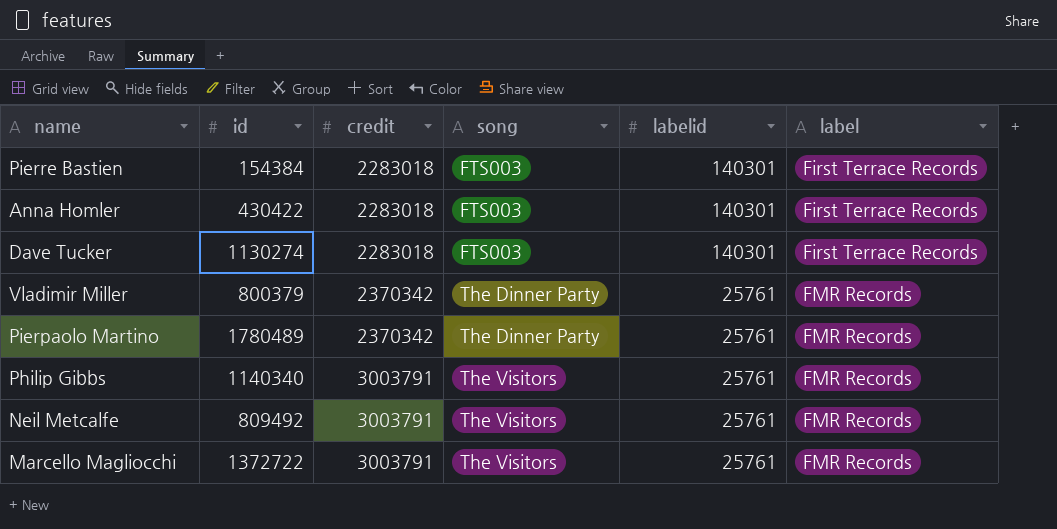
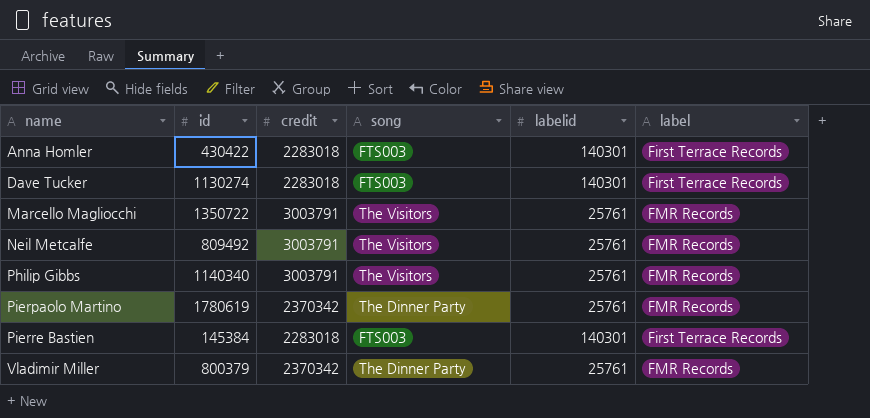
row order: credit ascending -> name ascending
Marcello Magliocchi | id: 1372722 -> 1350722
Pierpaolo Martino | id: 1780489 -> 1780619
Pierre Bastien | id: 154384 -> 145384

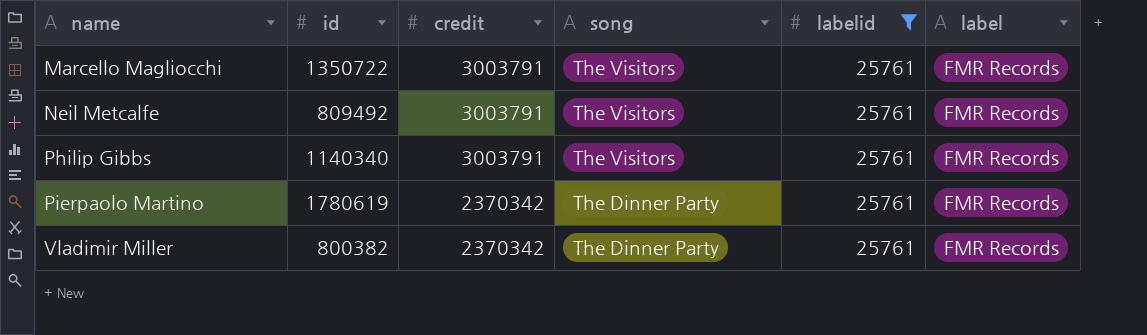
filter: none -> labelid = 25761
Vladimir Miller | id: 800379 -> 800382

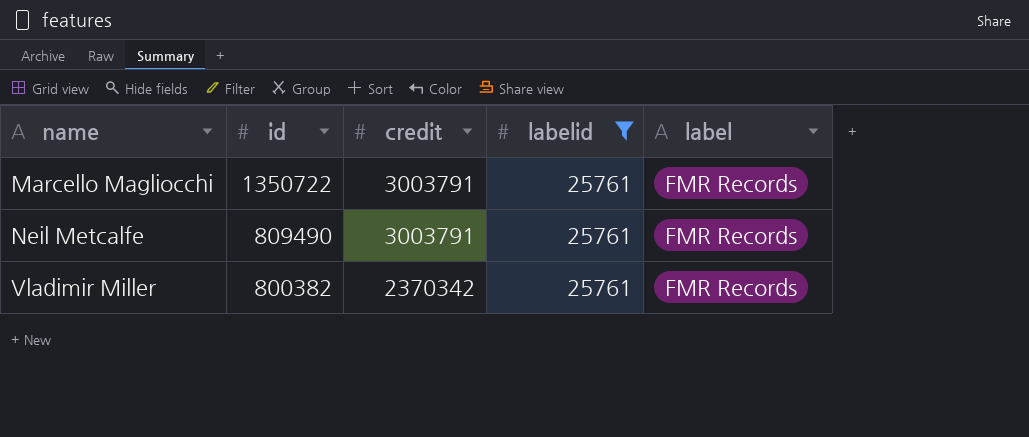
column song | position: 4 -> none
row Philip Gibbs: 1140340 | 3003791 | The Visitors | 25761 | FMR Records -> none
row Pierpaolo Martino: 1780619 | 2370342 | The Dinner Party | 25761 | FMR Records -> none
Neil Metcalfe | id: 809492 -> 809490

